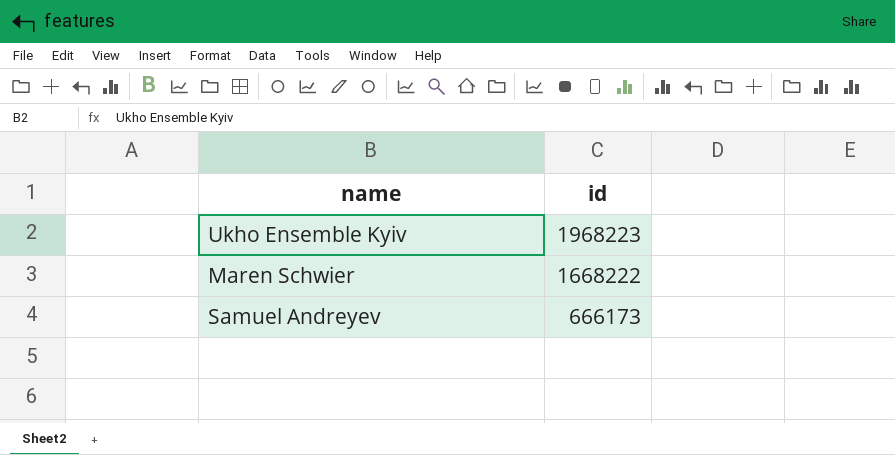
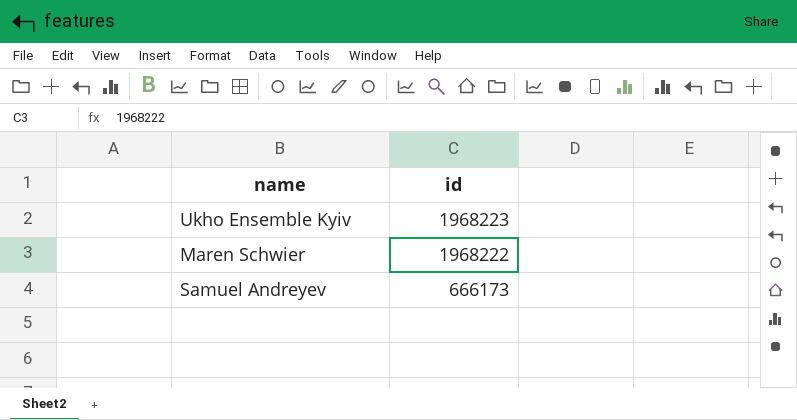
Maren Schwier | id: 1668222 -> 1968222

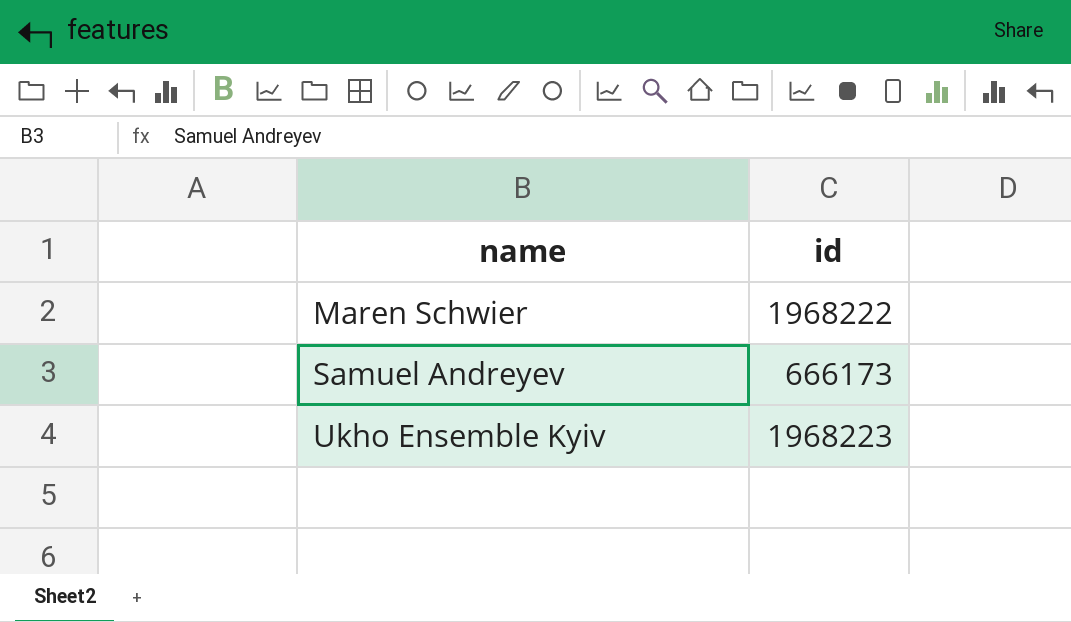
row order: id descending -> name ascending

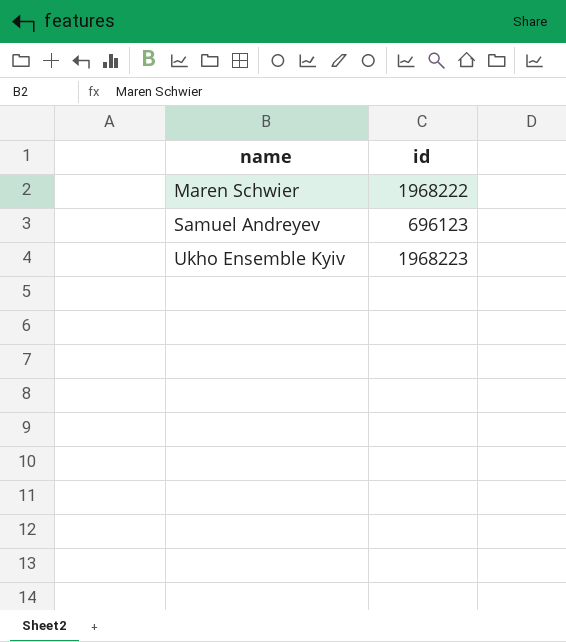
Samuel Andreyev | id: 666173 -> 696123

